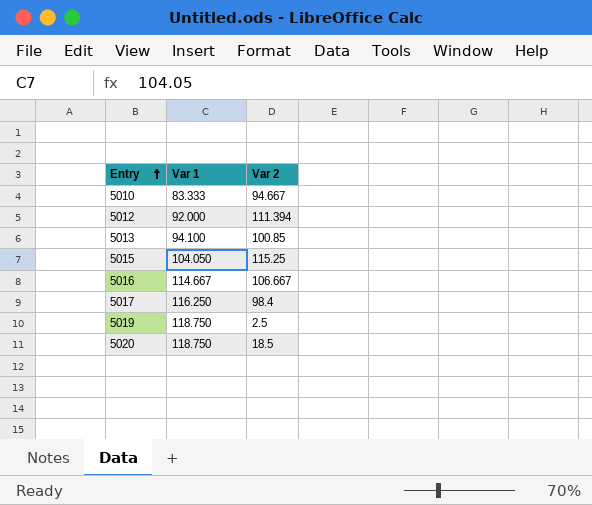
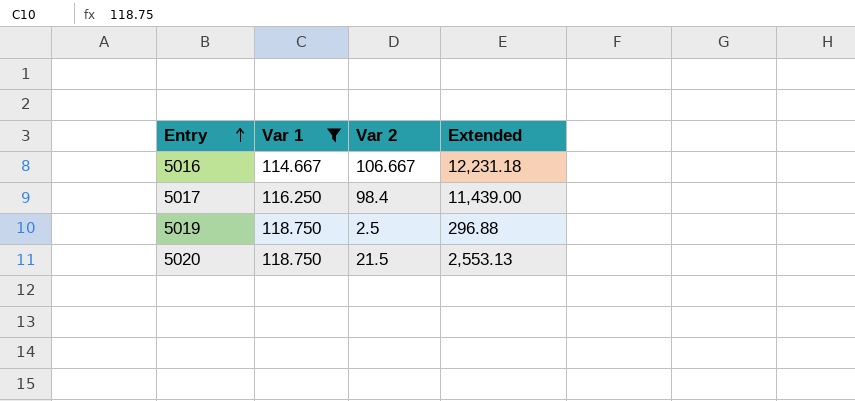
filter: none -> Var 1 >= 114.667
column Extended | formula: none -> [Var 1] * [Var 2]
5020 | Var 2: 18.5 -> 21.5

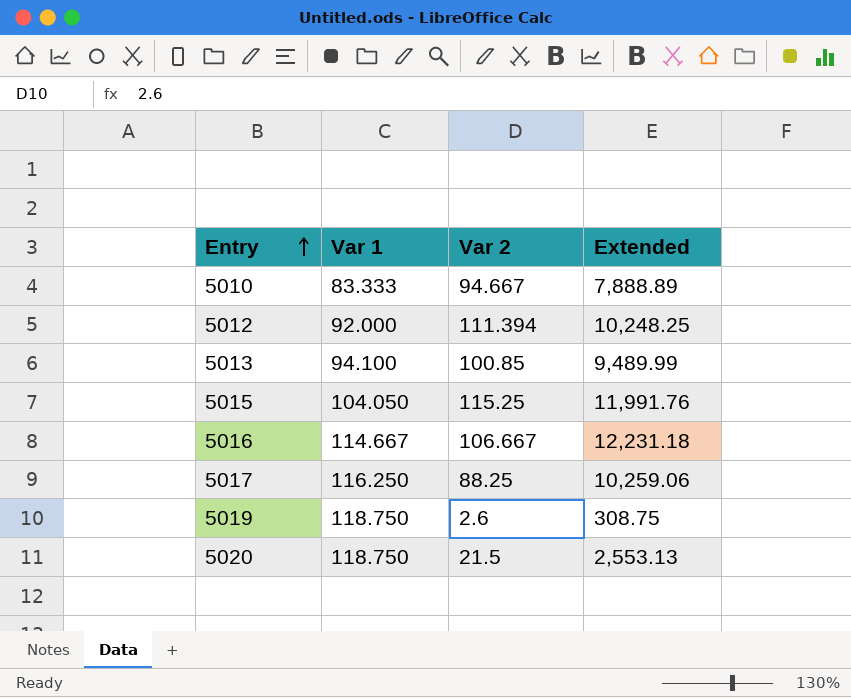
filter: Var 1 >= 114.667 -> none
5017 | Var 2: 98.4 -> 88.25
5017 | Extended: 11,439.00 -> 10,259.06
5019 | Var 2: 2.5 -> 2.6
5019 | Extended: 296.88 -> 308.75

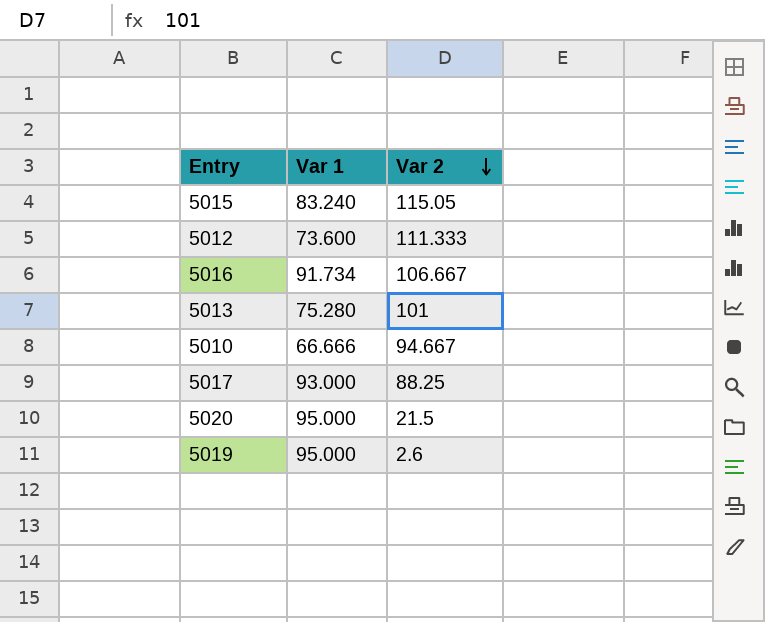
row order: Entry ascending -> Var 2 descending
column Extended | formula: [Var 1] * [Var 2] -> none
5015 | Var 1: 104.050 -> 83.240
5015 | Var 2: 115.25 -> 115.05
5012 | Var 1: 92.000 -> 73.600
5012 | Var 2: 111.394 -> 111.333
5016 | Var 1: 114.667 -> 91.734
5013 | Var 1: 94.100 -> 75.280
5013 | Var 2: 100.85 -> 101
5010 | Var 1: 83.333 -> 66.666
5017 | Var 1: 116.250 -> 93.000
5020 | Var 1: 118.750 -> 95.000
5019 | Var 1: 118.750 -> 95.000

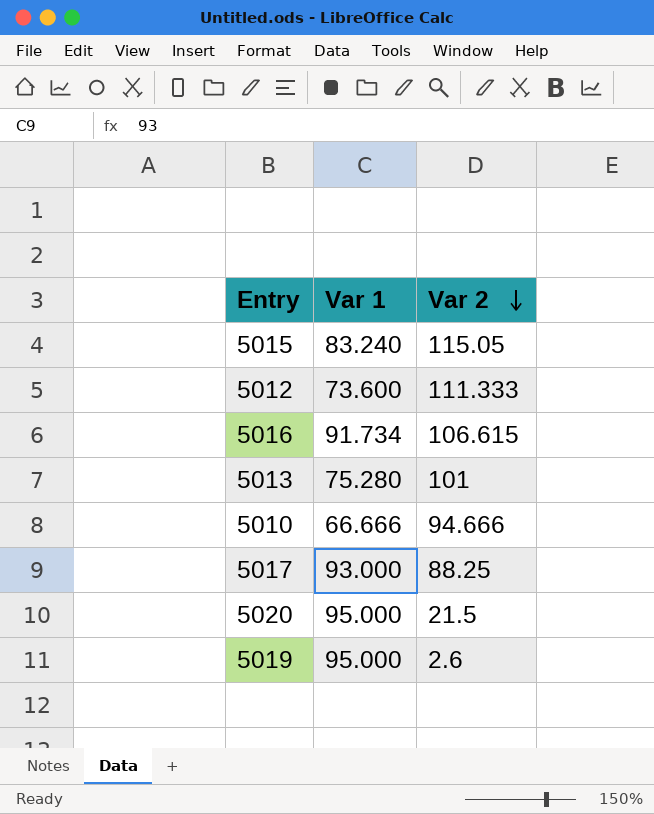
5016 | Var 2: 106.667 -> 106.615
5010 | Var 2: 94.667 -> 94.666

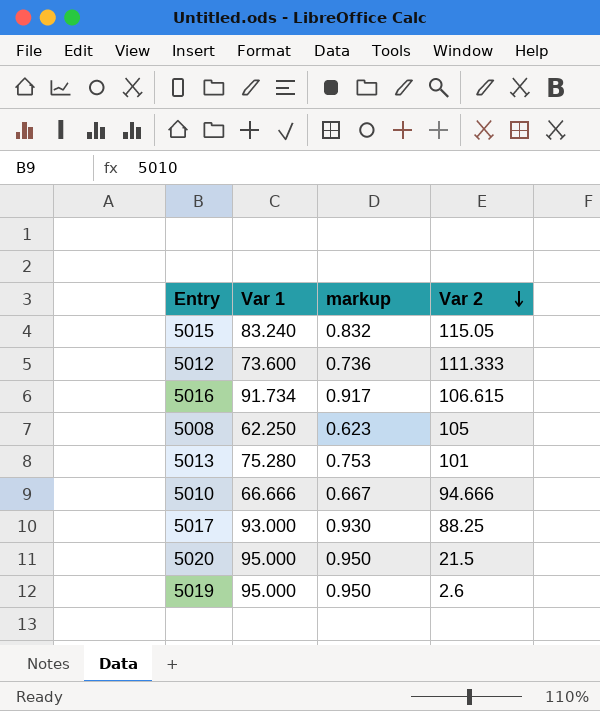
column markup | formula: none -> [Var 1] * 0.01
row 5008: none -> 62.250 | 0.623 | 105

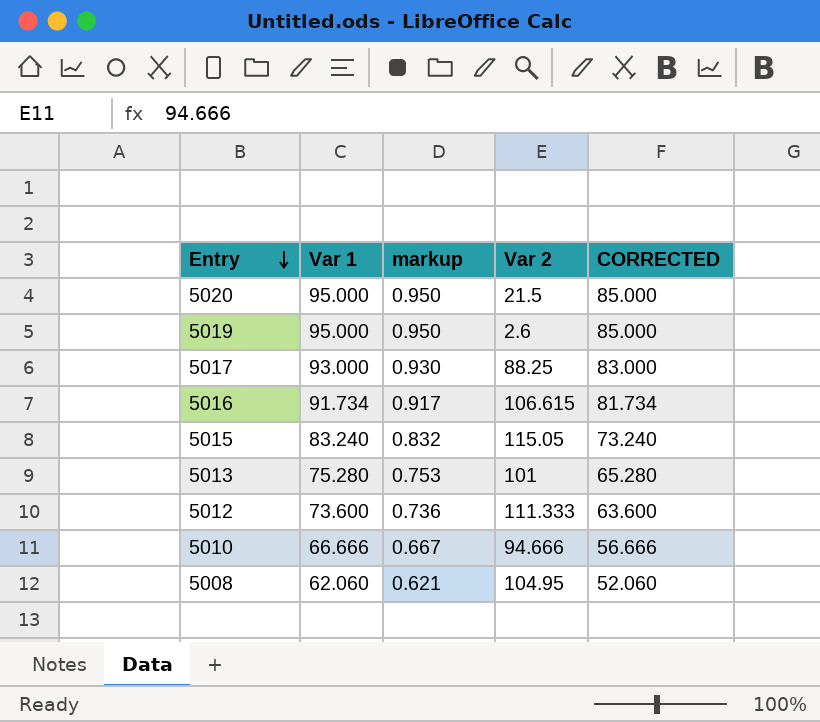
row order: Var 2 descending -> Entry descending
column CORRECTED | formula: none -> [Var 1] - 10
5008 | Var 1: 62.250 -> 62.060
5008 | markup: 0.623 -> 0.621
5008 | Var 2: 105 -> 104.95

